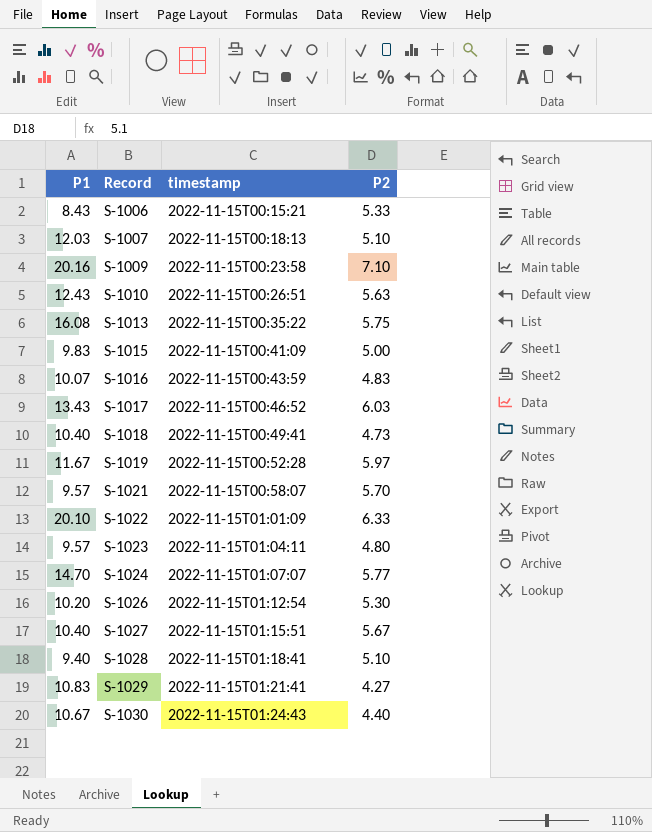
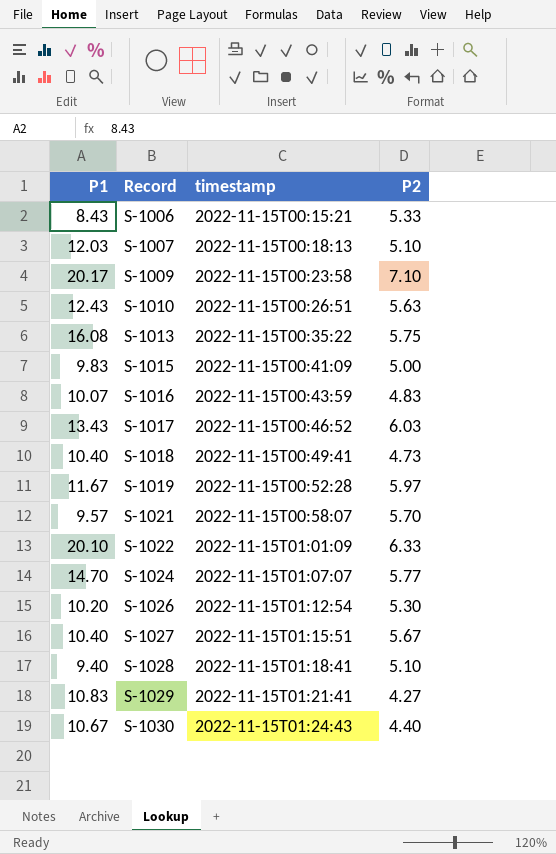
row S-1023: 9.57 | 2022-11-15T01:04:11 | 4.80 -> none
S-1009 | P1: 20.16 -> 20.17

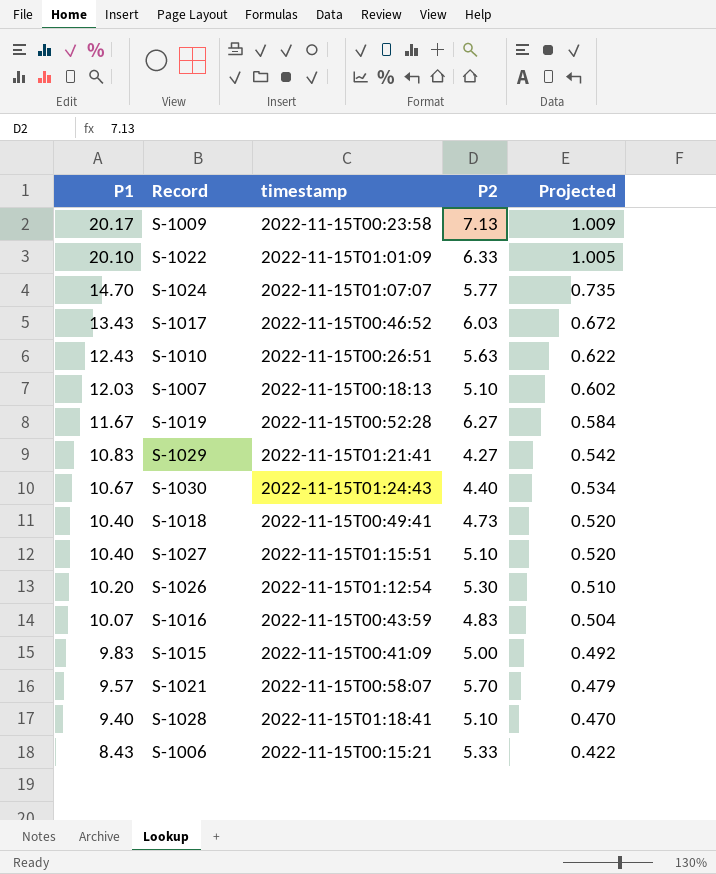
row order: Record ascending -> P1 descending
column Projected | formula: none -> [P1] * 0.05
row S-1013: 16.08 | 2022-11-15T00:35:22 | 5.75 -> none
S-1009 | P2: 7.10 -> 7.13
S-1019 | P2: 5.97 -> 6.27
S-1027 | P2: 5.67 -> 5.10

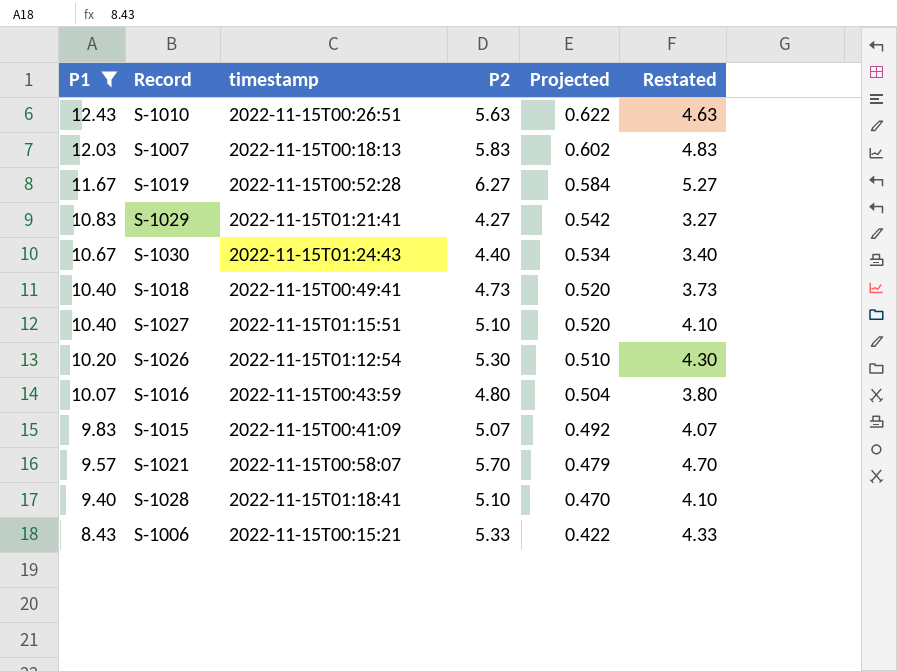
filter: none -> P1 <= 12.43
column Restated | formula: none -> [P2] - 1
S-1007 | P2: 5.10 -> 5.83
S-1016 | P2: 4.83 -> 4.80
S-1015 | P2: 5.00 -> 5.07

